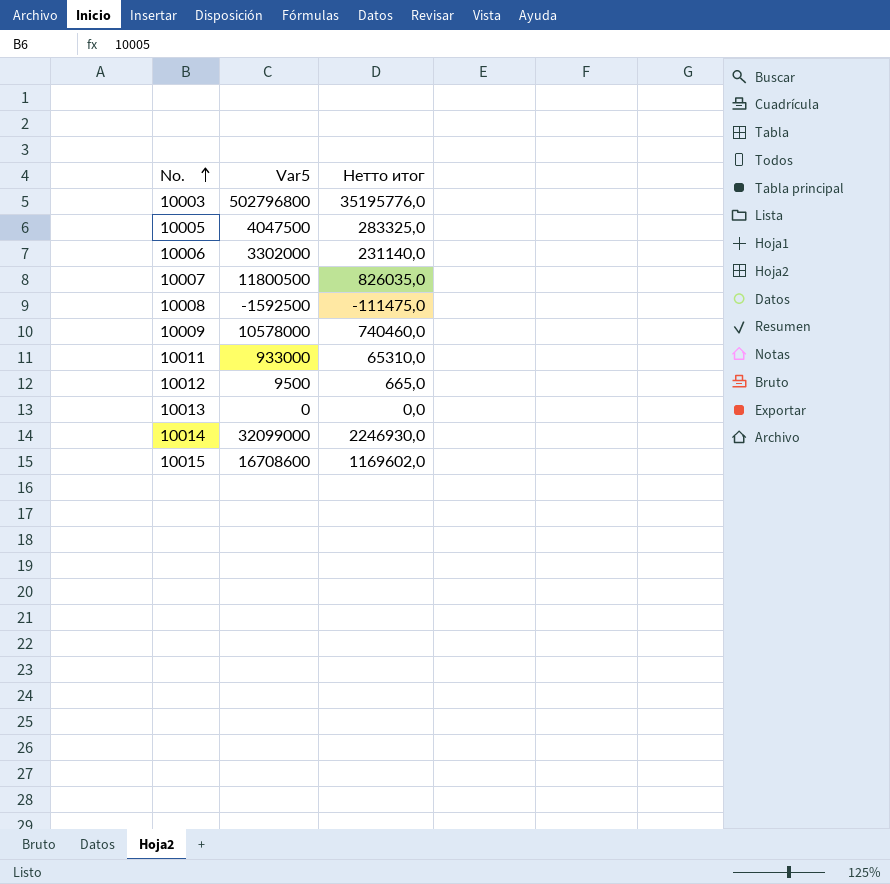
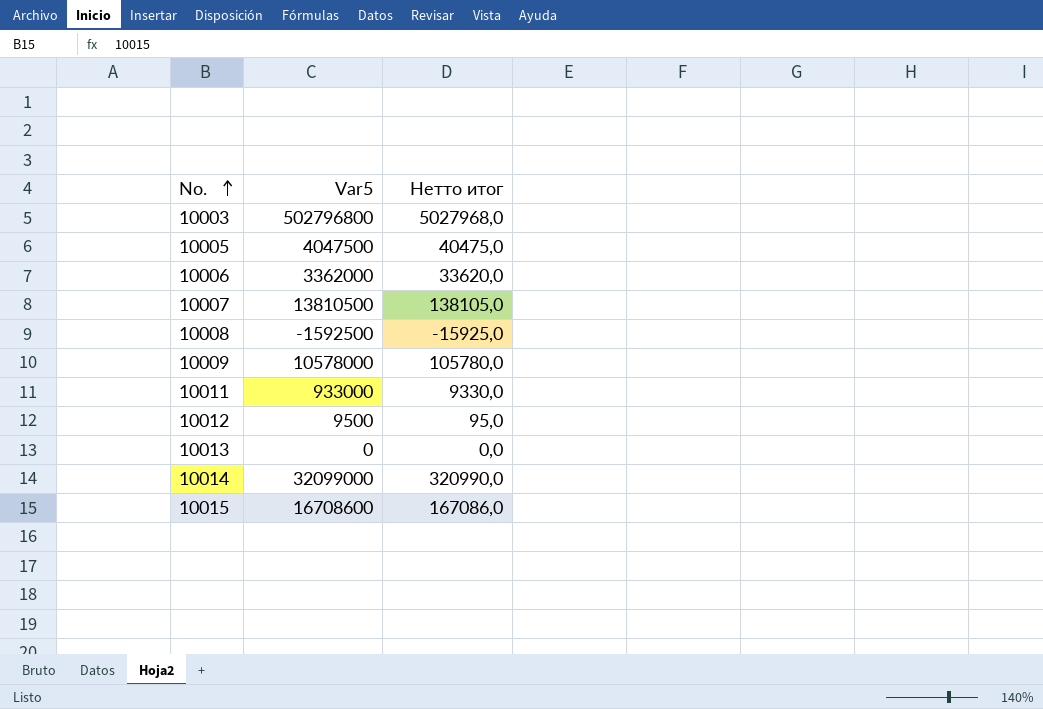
column Нетто итог | formula: [Var5] * 0,07 -> [Var5] * 0,01
10006 | Var5: 3302000 -> 3362000
10007 | Var5: 11800500 -> 13810500

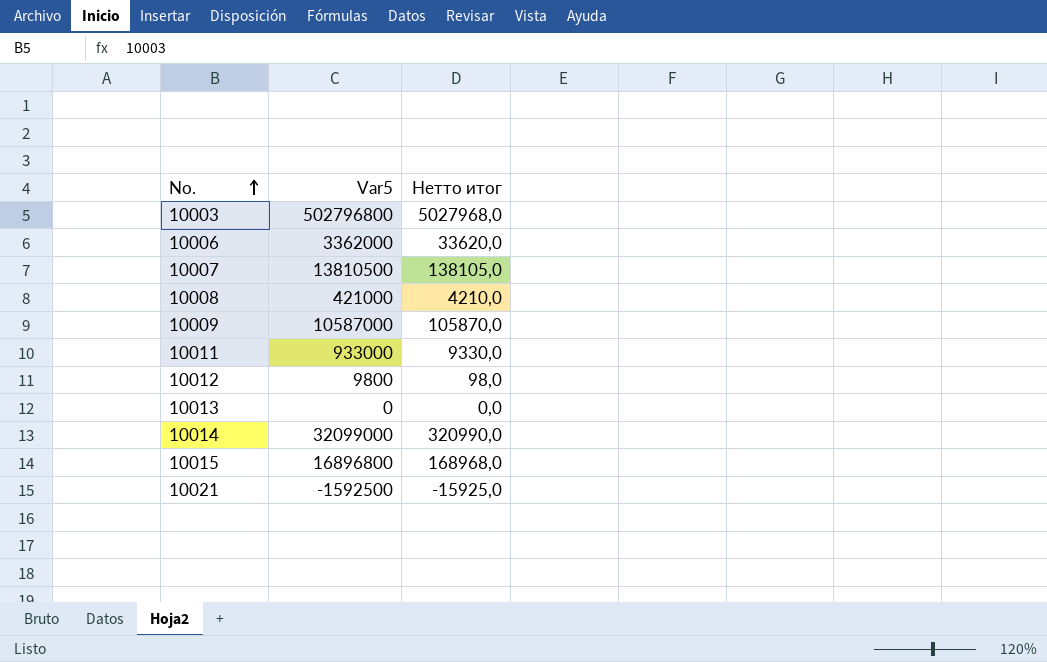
row 10005: 4047500 | 40475,0 -> none
10008 | Var5: -1592500 -> 421000
10008 | Нетто итог: -15925,0 -> 4210,0
10009 | Var5: 10578000 -> 10587000
10009 | Нетто итог: 105780,0 -> 105870,0
10012 | Var5: 9500 -> 9800
10012 | Нетто итог: 95,0 -> 98,0
10015 | Var5: 16708600 -> 16896800
10015 | Нетто итог: 167086,0 -> 168968,0
row 10021: none -> -1592500 | -15925,0

